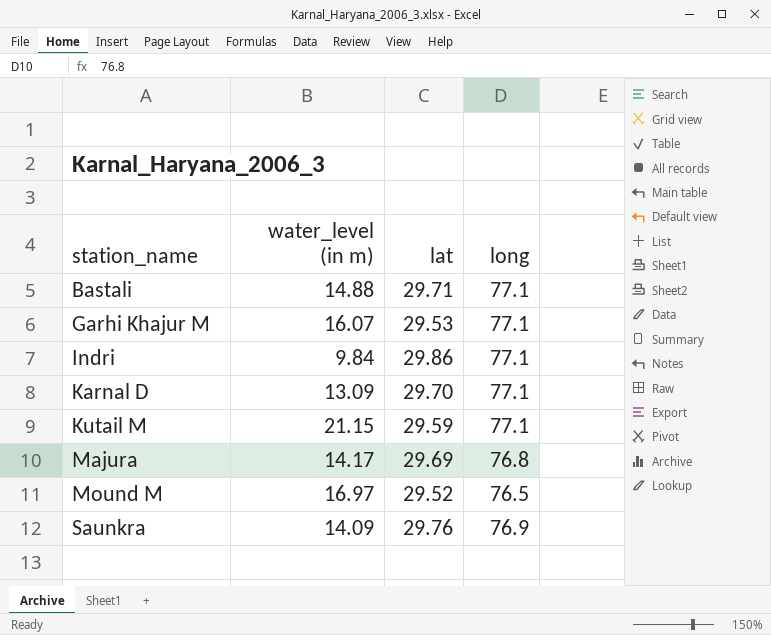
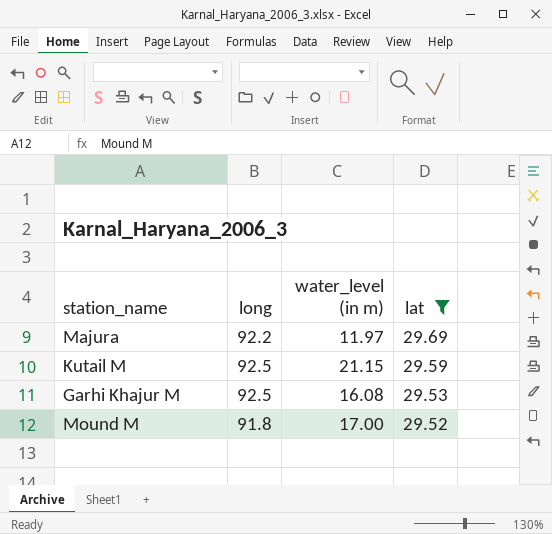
filter: none -> lat <= 29.69
row order: station_name ascending -> lat descending
column long | position: 4 -> 2
Majura | long: 76.8 -> 92.2
Majura | water_level (in m): 14.17 -> 11.97
Kutail M | long: 77.1 -> 92.5
Garhi Khajur M | long: 77.1 -> 92.5
Garhi Khajur M | water_level (in m): 16.07 -> 16.08
Mound M | long: 76.5 -> 91.8
Mound M | water_level (in m): 16.97 -> 17.00

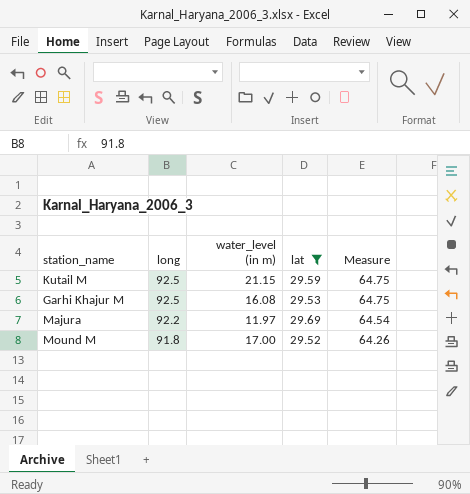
row order: lat descending -> long descending
column Measure | formula: none -> [long] * 0.7

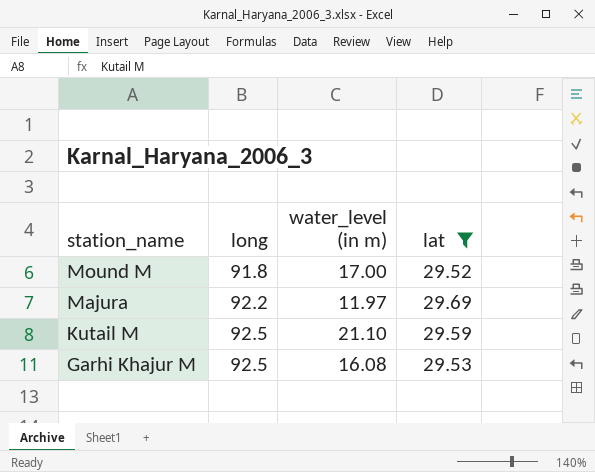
row order: long descending -> station_name descending
column Measure | formula: [long] * 0.7 -> none
Kutail M | water_level (in m): 21.15 -> 21.10

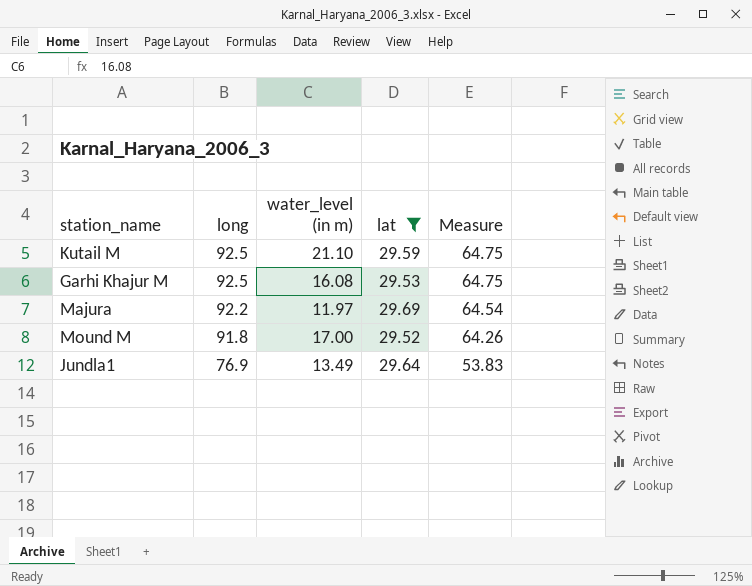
row order: station_name descending -> long descending
column Measure | formula: none -> [long] * 0.7
row Jundla1: none -> 76.9 | 13.49 | 29.64 | 53.83

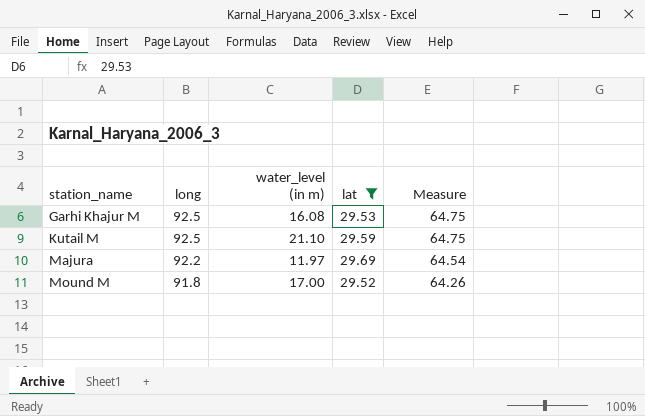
row order: long descending -> station_name ascending
row Jundla1: 76.9 | 13.49 | 29.64 | 53.83 -> none

